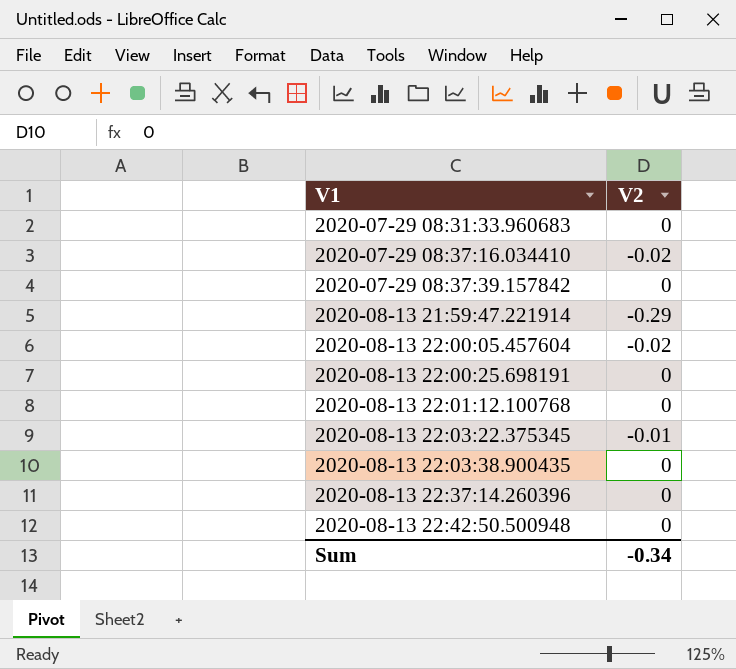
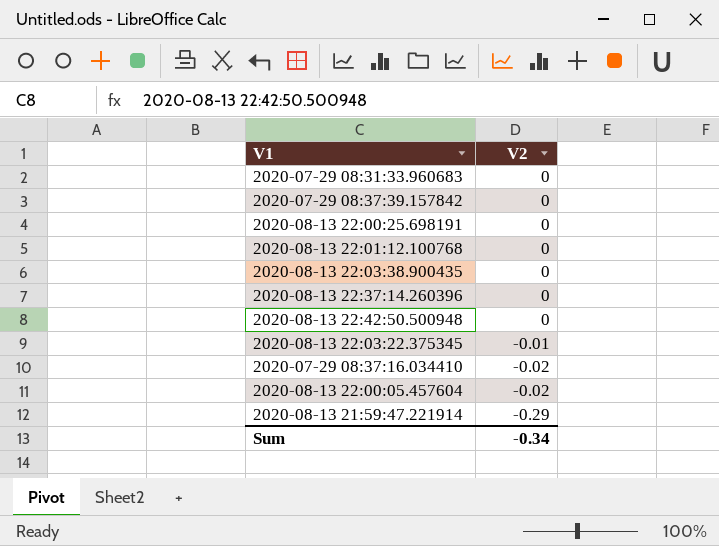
row order: V1 ascending -> V2 descending

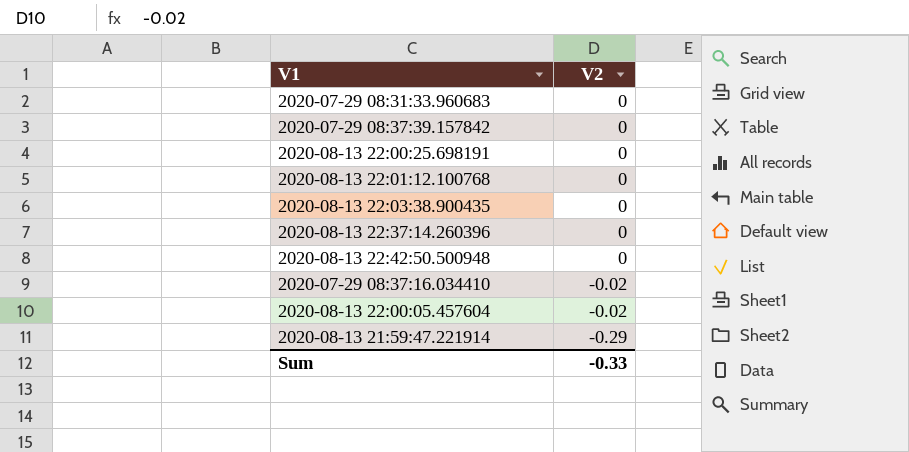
row 2020-08-13 22:03:22.375345: -0.01 -> none
Sum | V2: -0.34 -> -0.33

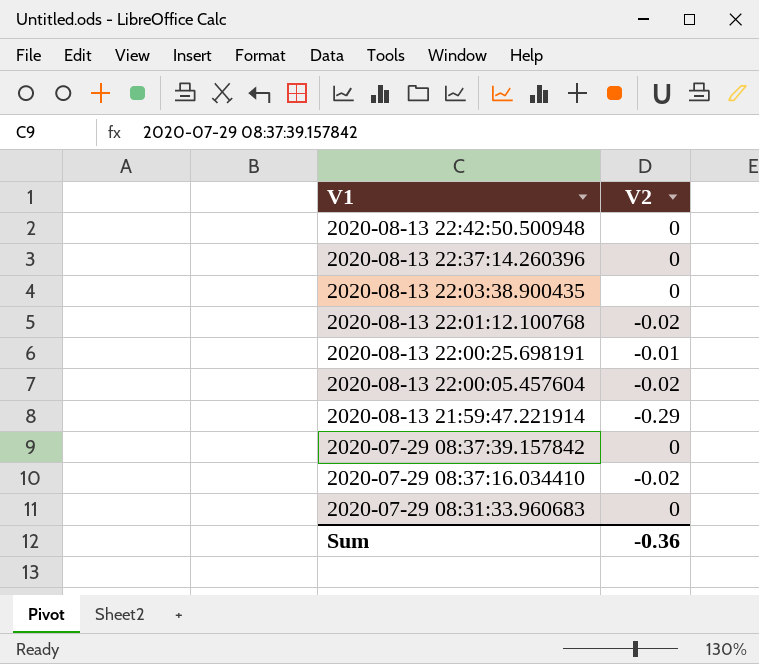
row order: V2 descending -> V1 descending
2020-08-13 22:01:12.100768 | V2: 0 -> -0.02
2020-08-13 22:00:25.698191 | V2: 0 -> -0.01
Sum | V2: -0.33 -> -0.36

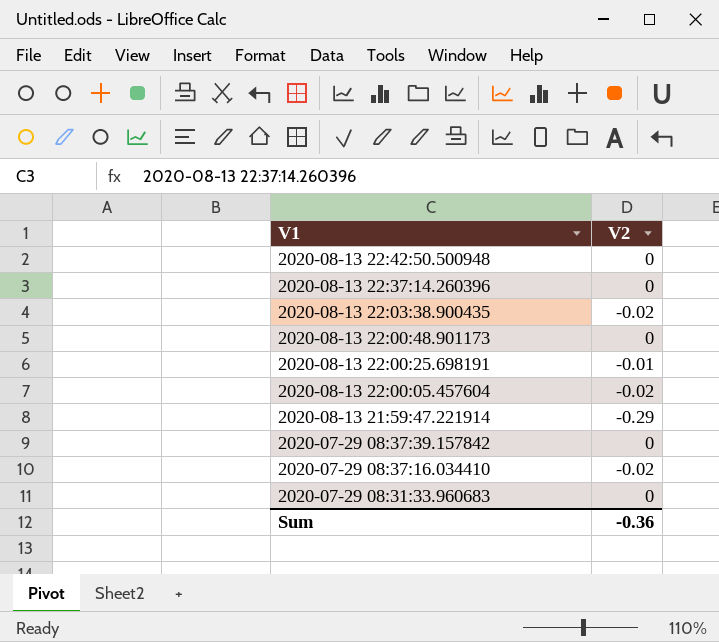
row 2020-08-13 22:01:12.100768: -0.02 -> none
2020-08-13 22:03:38.900435 | V2: 0 -> -0.02
row 2020-08-13 22:00:48.901173: none -> 0

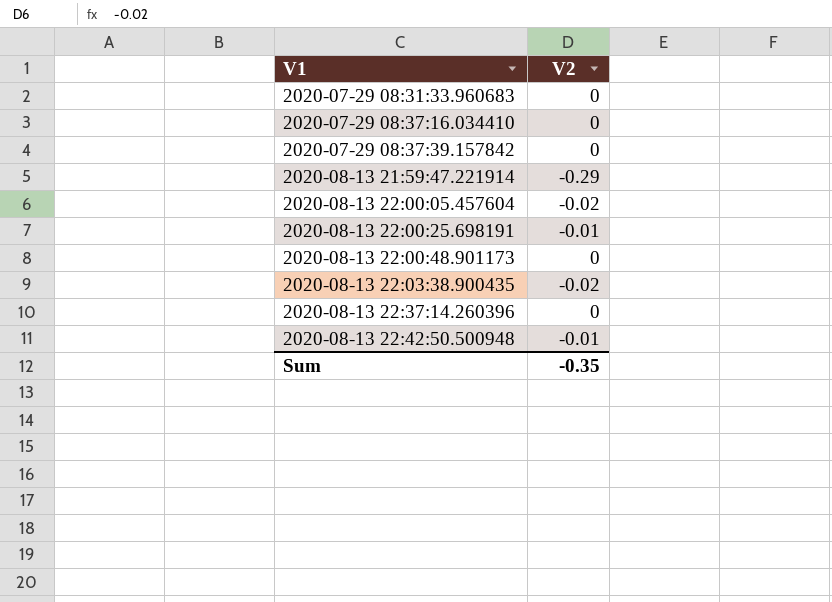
row order: V1 descending -> V1 ascending
2020-07-29 08:37:16.034410 | V2: -0.02 -> 0
2020-08-13 22:42:50.500948 | V2: 0 -> -0.01
Sum | V2: -0.36 -> -0.35

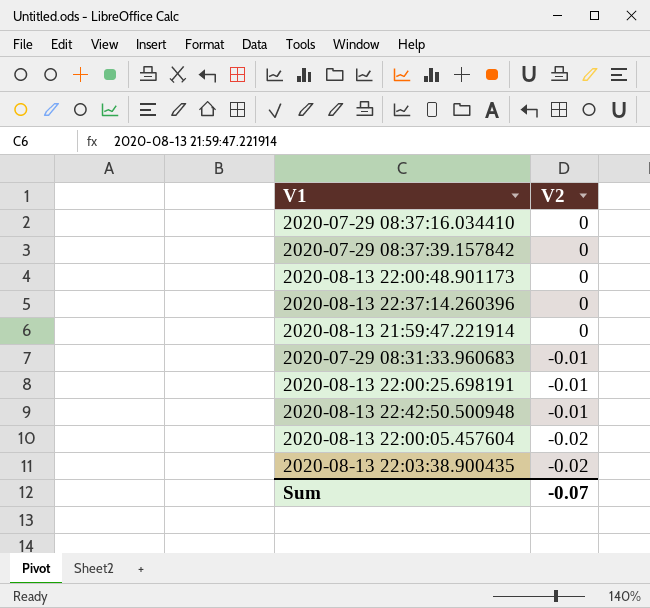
row order: V1 ascending -> V2 descending
2020-08-13 21:59:47.221914 | V2: -0.29 -> 0
2020-07-29 08:31:33.960683 | V2: 0 -> -0.01
Sum | V2: -0.35 -> -0.07

